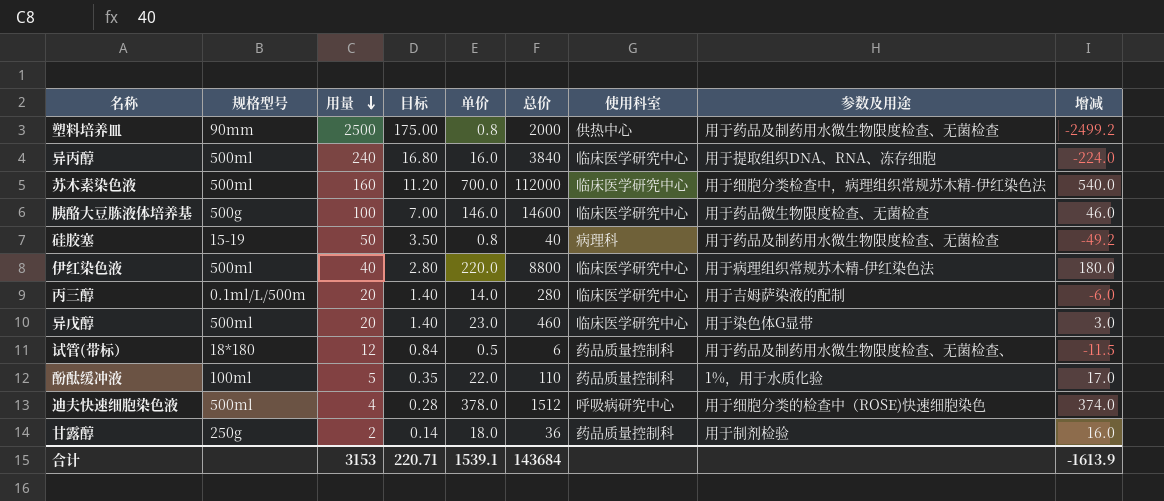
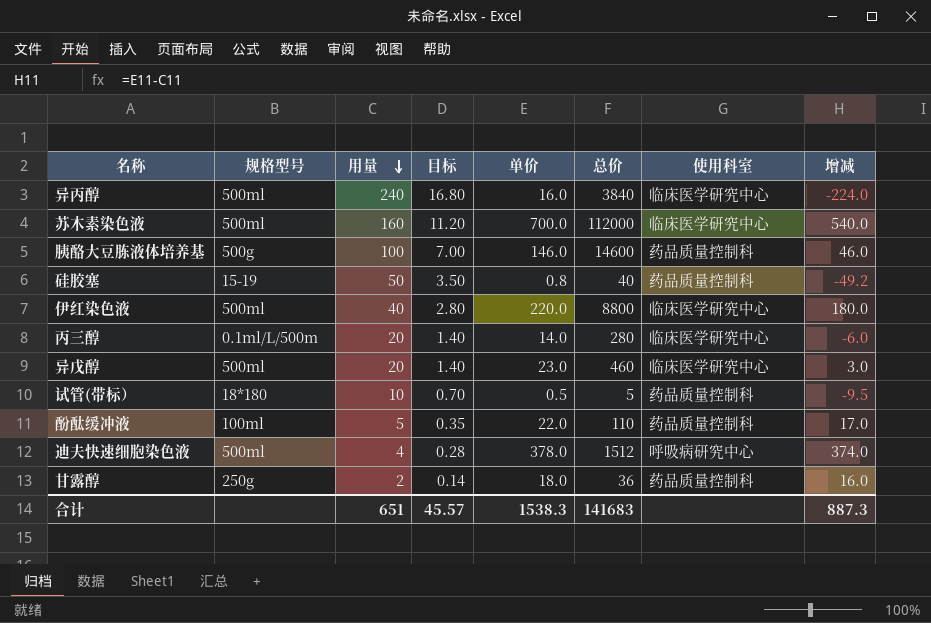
column 参数及用途 | position: 8 -> none
row 塑料培养皿: 90mm | 2500 | 175.00 | 0.8 | 2000 | 供热中心 | 用于药品及制药用水微生物限度检查、无菌检查 | -2499.2 -> none
胰酪大豆胨液体培养基 | 使用科室: 临床医学研究中心 -> 药品质量控制科
硅胶塞 | 使用科室: 病理科 -> 药品质量控制科
试管(带标） | 用量: 12 -> 10
试管(带标） | 目标: 0.84 -> 0.70
试管(带标） | 总价: 6 -> 5
试管(带标） | 增减: -11.5 -> -9.5
合计 | 用量: 3153 -> 651
合计 | 目标: 220.71 -> 45.57
合计 | 单价: 1539.1 -> 1538.3
合计 | 总价: 143684 -> 141683
合计 | 增减: -1613.9 -> 887.3

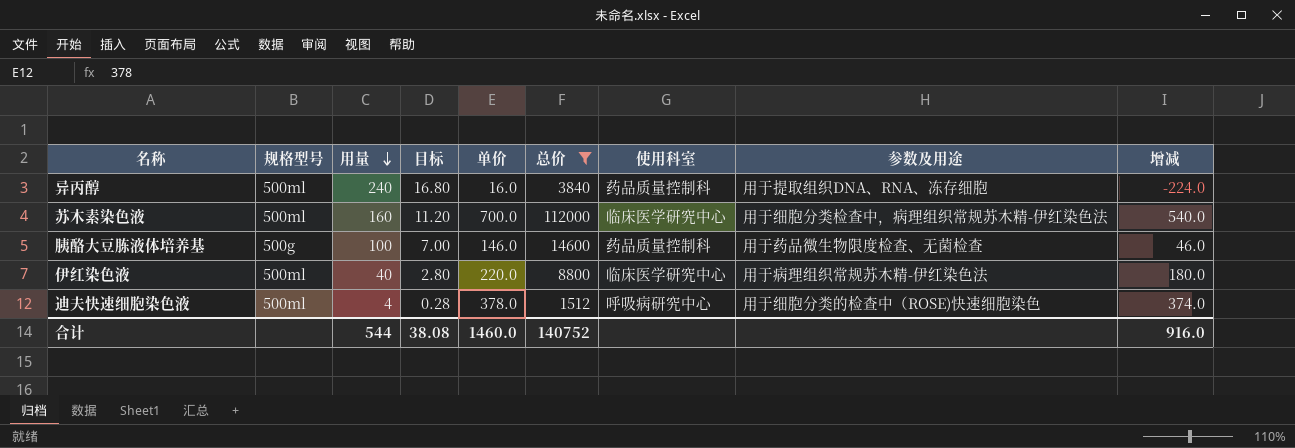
filter: none -> 总价 >= 1512
column 参数及用途 | position: none -> 8
异丙醇 | 使用科室: 临床医学研究中心 -> 药品质量控制科
合计 | 用量: 651 -> 544
合计 | 目标: 45.57 -> 38.08
合计 | 单价: 1538.3 -> 1460.0
合计 | 总价: 141683 -> 140752
合计 | 增减: 887.3 -> 916.0

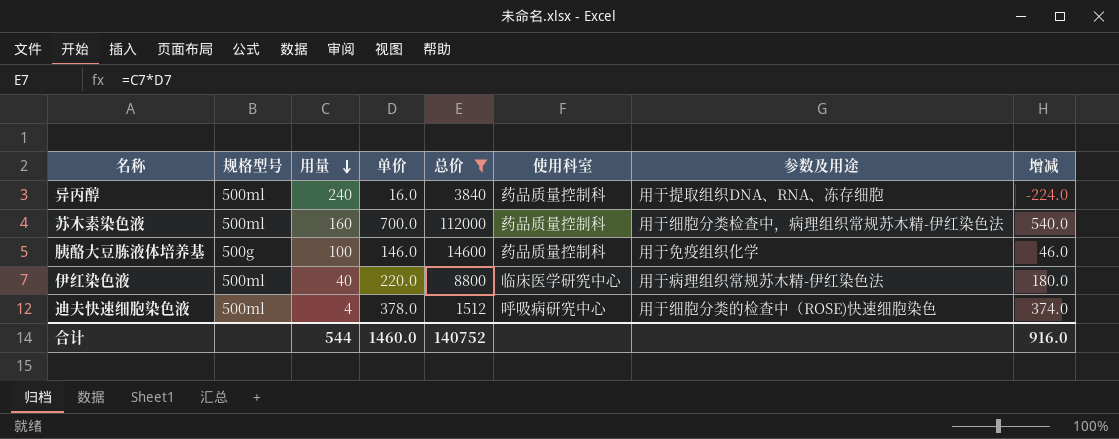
column 目标 | formula: [用量] * 0.07 -> none
苏木素染色液 | 使用科室: 临床医学研究中心 -> 药品质量控制科
胰酪大豆胨液体培养基 | 参数及用途: 用于药品微生物限度检查、无菌检查 -> 用于免疫组织化学

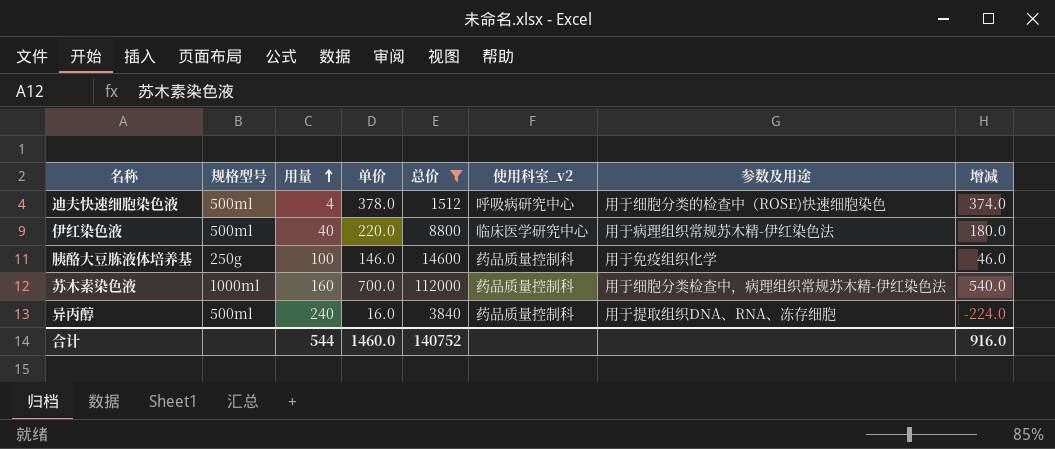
row order: 用量 descending -> 用量 ascending
column name: 使用科室 -> 使用科室_v2
胰酪大豆胨液体培养基 | 规格型号: 500g -> 250g
苏木素染色液 | 规格型号: 500ml -> 1000ml

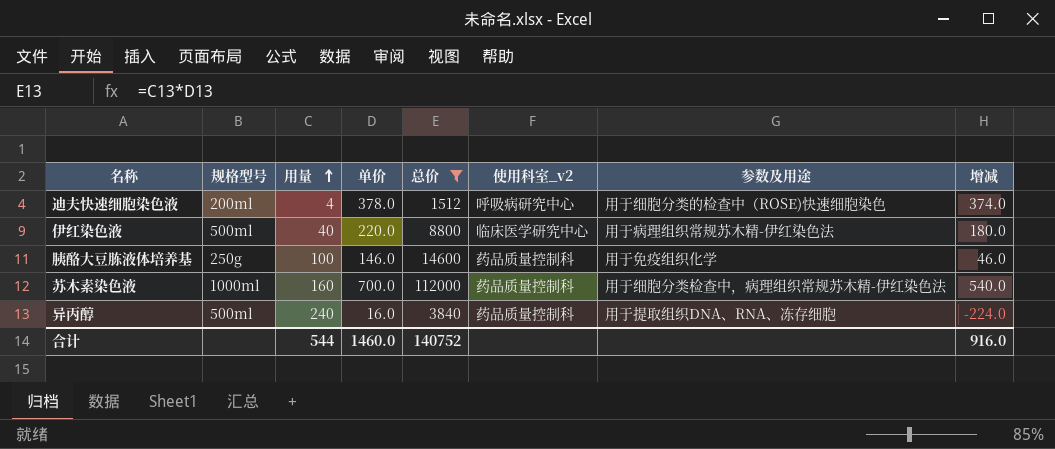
迪夫快速细胞染色液 | 规格型号: 500ml -> 200ml

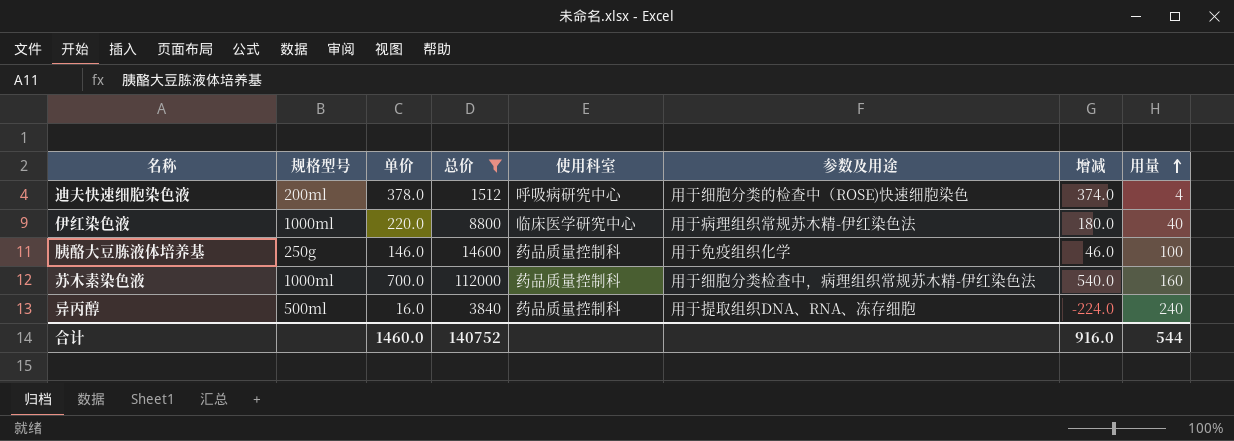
column name: 使用科室_v2 -> 使用科室
column 用量 | position: 3 -> 8
伊红染色液 | 规格型号: 500ml -> 1000ml

